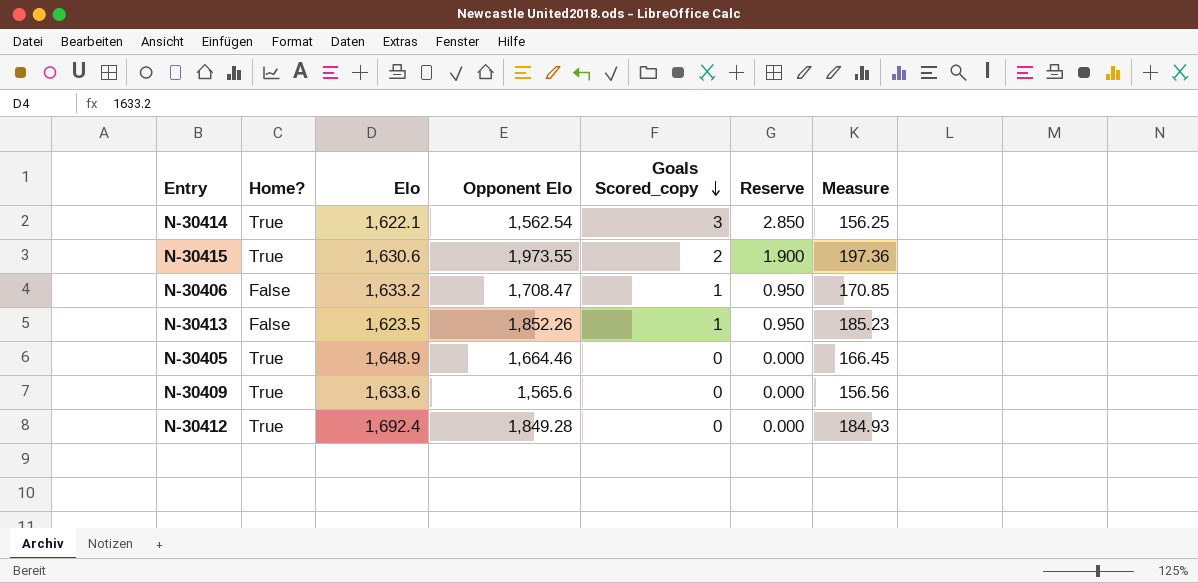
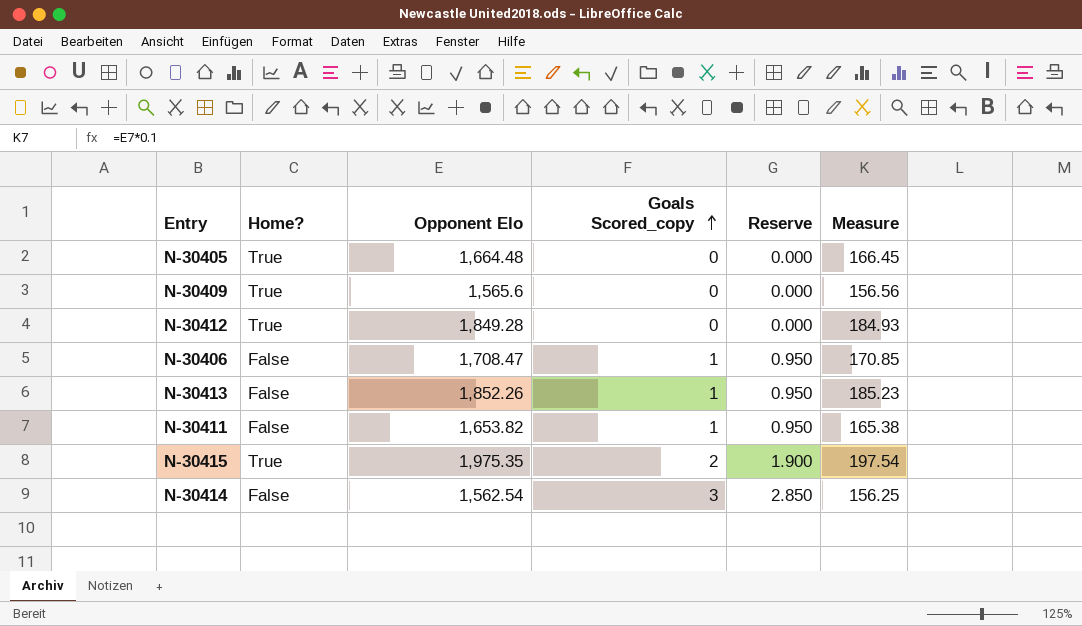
row order: Goals Scored_copy descending -> Goals Scored_copy ascending
column Elo | position: 3 -> none
N-30405 | Opponent Elo: 1,664.46 -> 1,664.48
row N-30411: none -> False | 1,653.82 | 1 | 0.950 | 165.38
N-30415 | Opponent Elo: 1,973.55 -> 1,975.35
N-30415 | Measure: 197.36 -> 197.54
N-30414 | Home?: True -> False

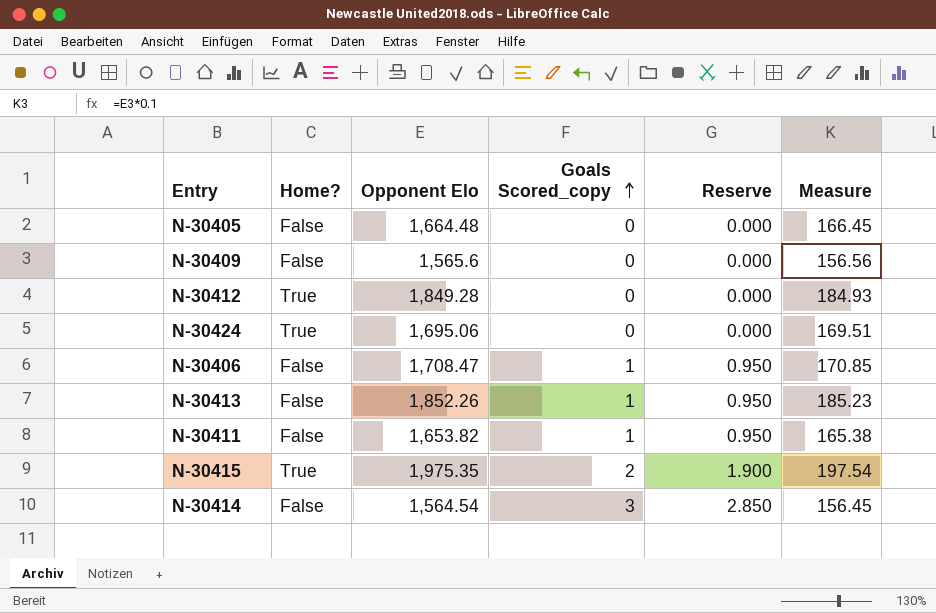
N-30405 | Home?: True -> False
N-30409 | Home?: True -> False
row N-30424: none -> True | 1,695.06 | 0 | 0.000 | 169.51
N-30414 | Opponent Elo: 1,562.54 -> 1,564.54
N-30414 | Measure: 156.25 -> 156.45

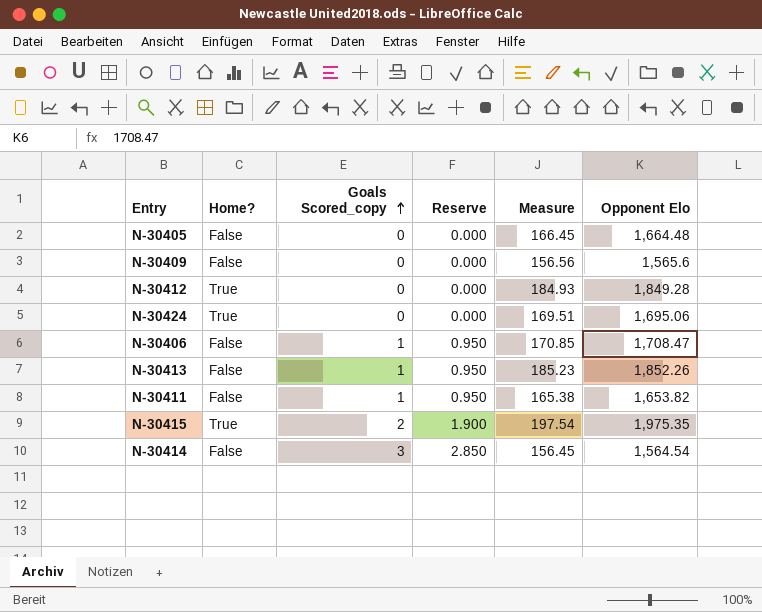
column Opponent Elo | position: 3 -> 6

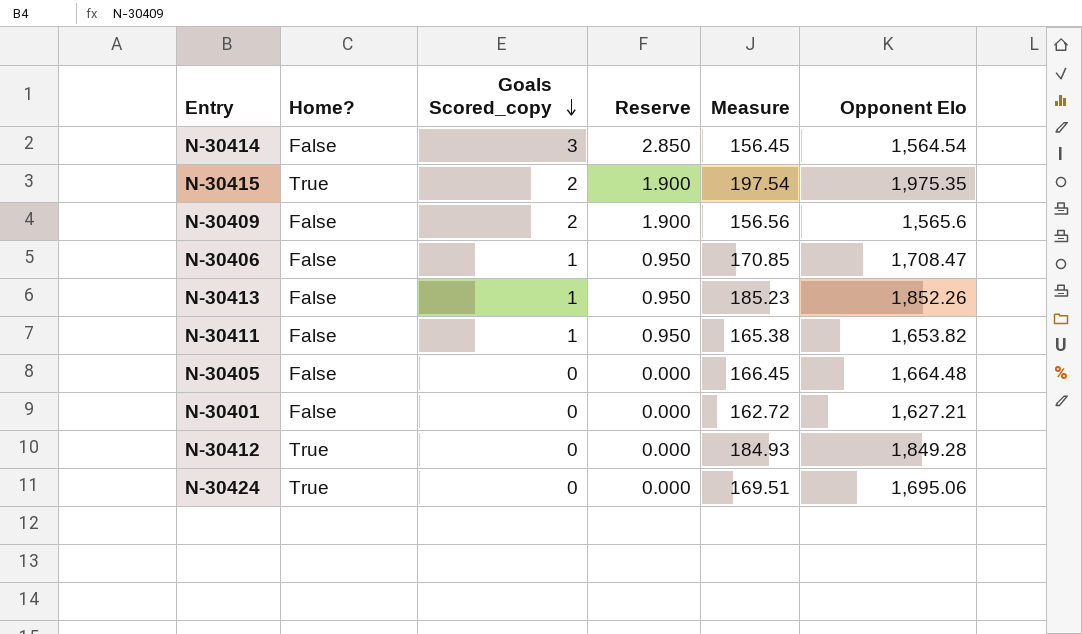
row order: Goals Scored_copy ascending -> Goals Scored_copy descending
N-30409 | Goals Scored_copy: 0 -> 2
N-30409 | Reserve: 0.000 -> 1.900
row N-30401: none -> False | 0 | 0.000 | 162.72 | 1,627.21

